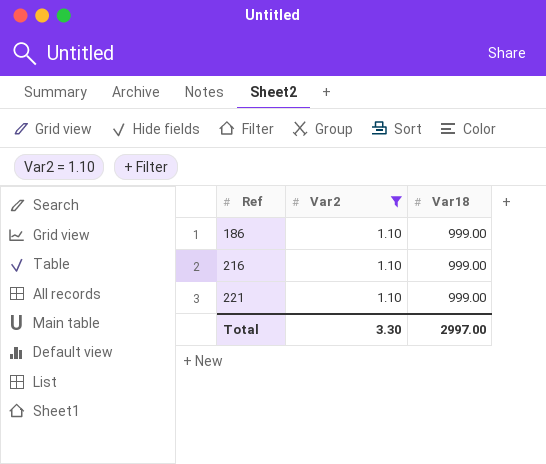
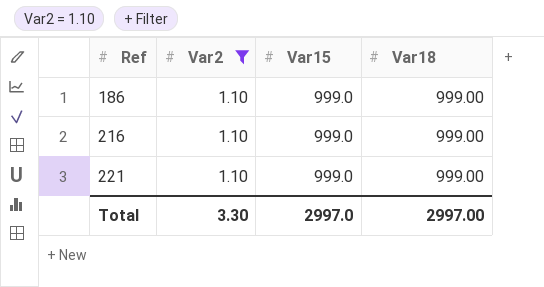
column Var15 | position: none -> 3

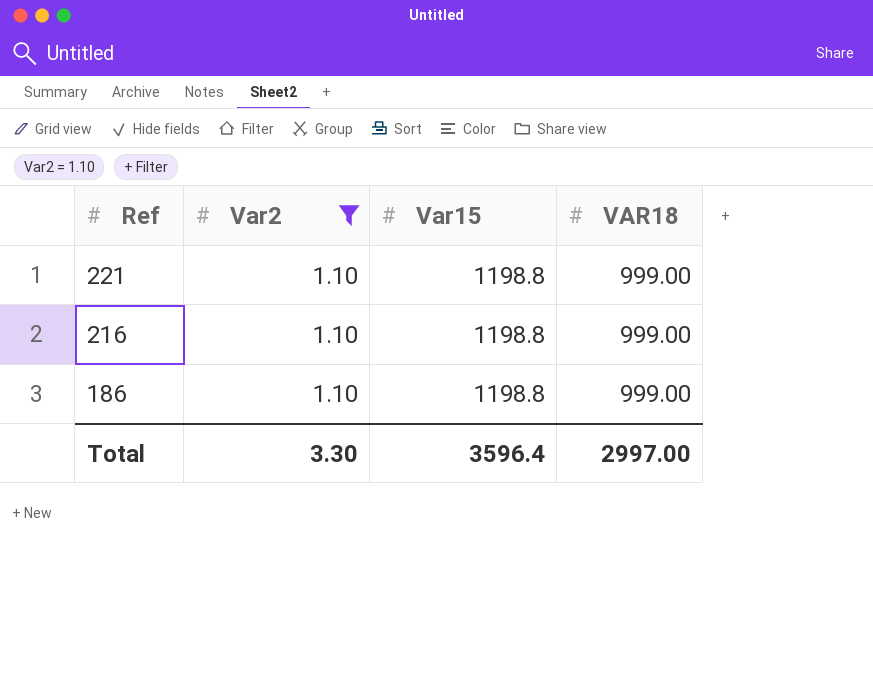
row order: Ref ascending -> Ref descending
column name: Var18 -> VAR18
221 | Var15: 999.0 -> 1198.8
216 | Var15: 999.0 -> 1198.8
186 | Var15: 999.0 -> 1198.8
Total | Var15: 2997.0 -> 3596.4

